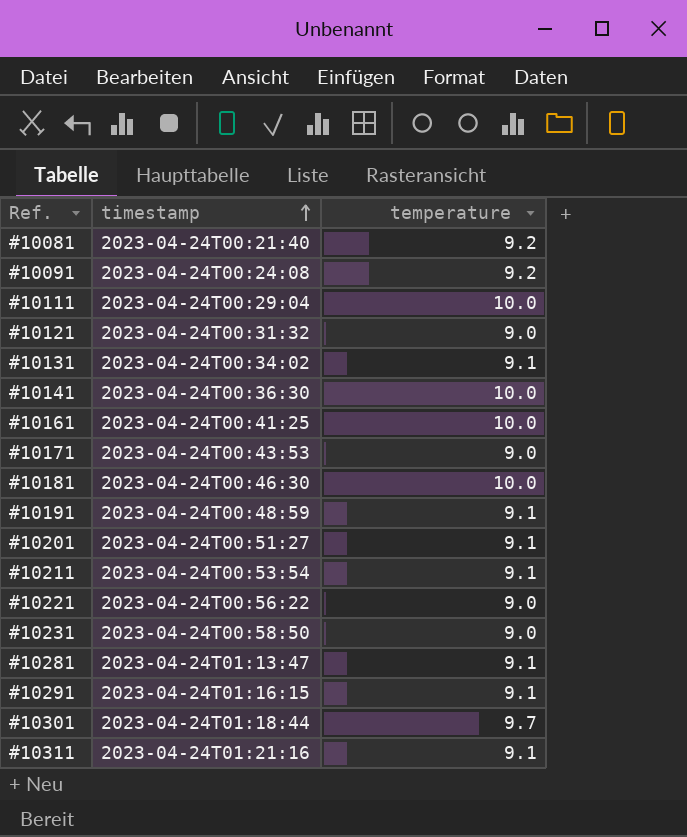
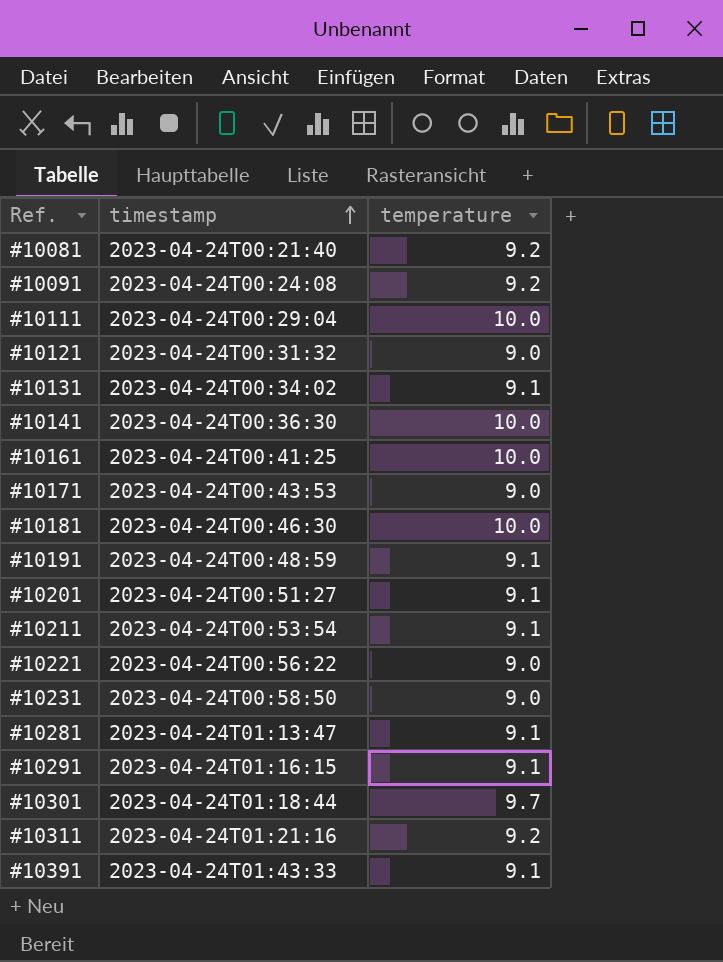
#10311 | temperature: 9.1 -> 9.2
row #10391: none -> 2023-04-24T01:43:33 | 9.1

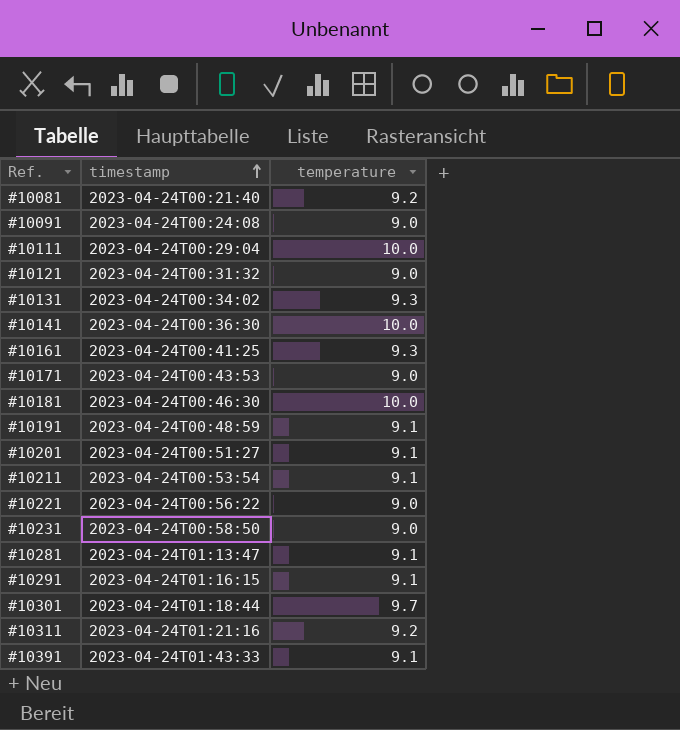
#10091 | temperature: 9.2 -> 9.0
#10131 | temperature: 9.1 -> 9.3
#10161 | temperature: 10.0 -> 9.3

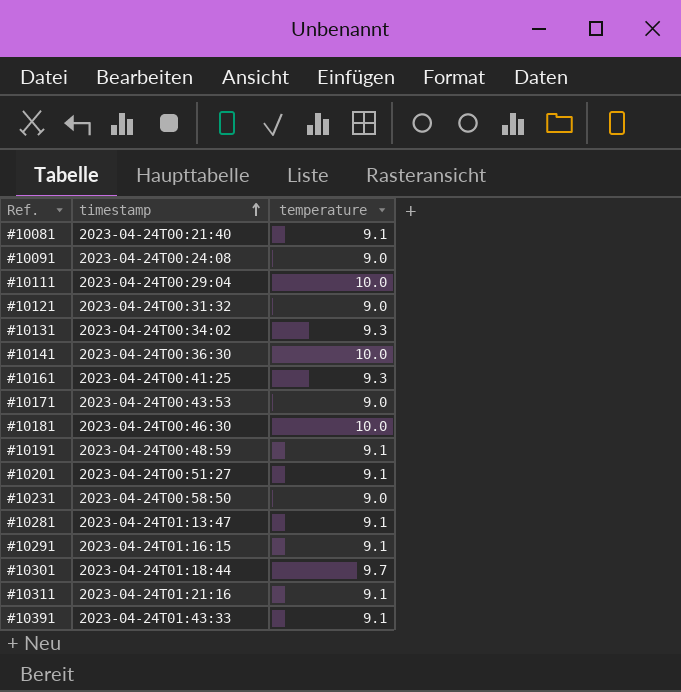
row #10211: 2023-04-24T00:53:54 | 9.1 -> none
row #10221: 2023-04-24T00:56:22 | 9.0 -> none
#10081 | temperature: 9.2 -> 9.1
#10311 | temperature: 9.2 -> 9.1

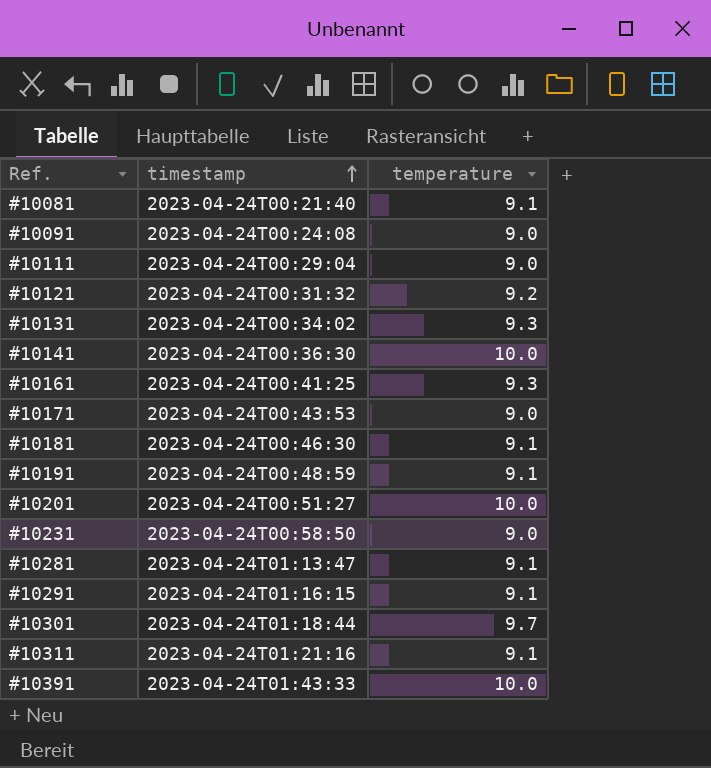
#10111 | temperature: 10.0 -> 9.0
#10121 | temperature: 9.0 -> 9.2
#10181 | temperature: 10.0 -> 9.1
#10201 | temperature: 9.1 -> 10.0
#10391 | temperature: 9.1 -> 10.0

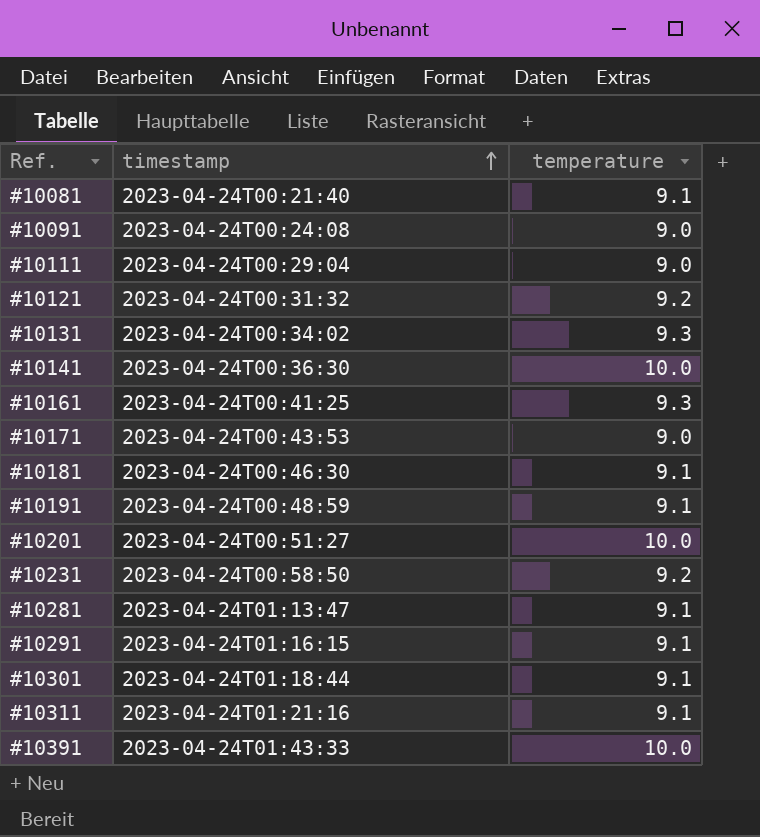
#10231 | temperature: 9.0 -> 9.2
#10301 | temperature: 9.7 -> 9.1

